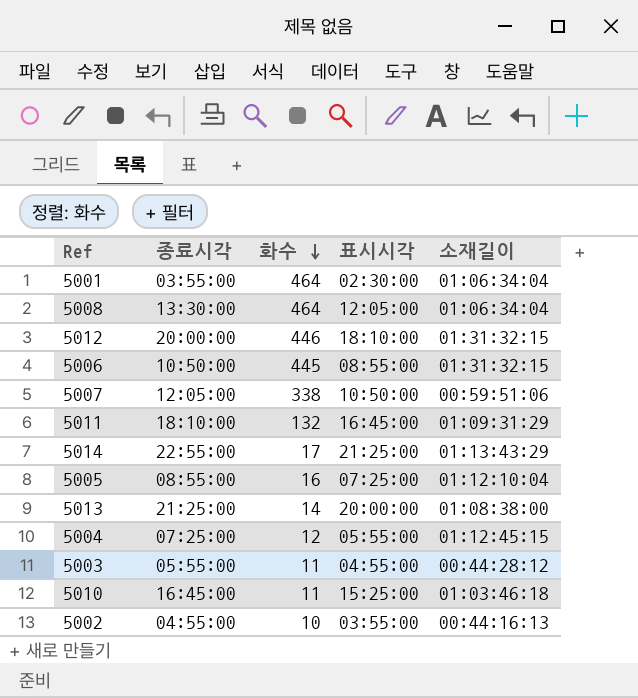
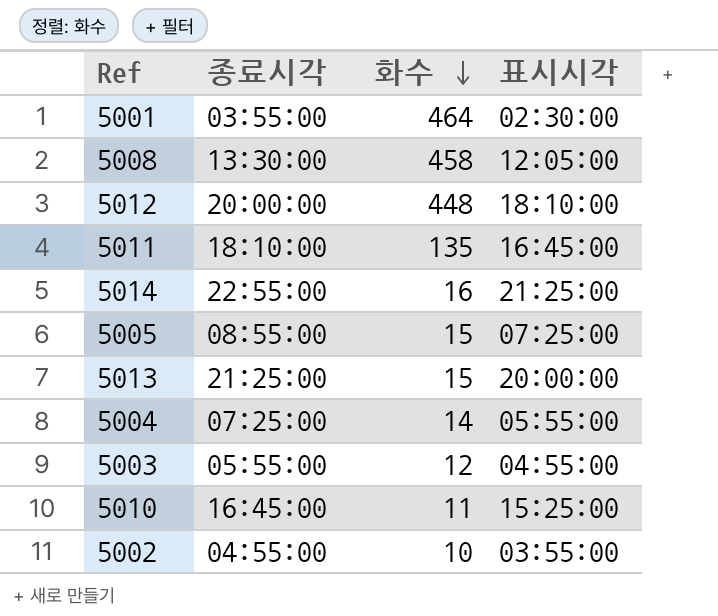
column 소재길이 | position: 5 -> none
row 5006: 10:50:00 | 445 | 08:55:00 | 01:31:32:15 -> none
row 5007: 12:05:00 | 338 | 10:50:00 | 00:59:51:06 -> none
5008 | 화수: 464 -> 458
5012 | 화수: 446 -> 448
5011 | 화수: 132 -> 135
5014 | 화수: 17 -> 16
5005 | 화수: 16 -> 15
5013 | 화수: 14 -> 15
5004 | 화수: 12 -> 14
5003 | 화수: 11 -> 12

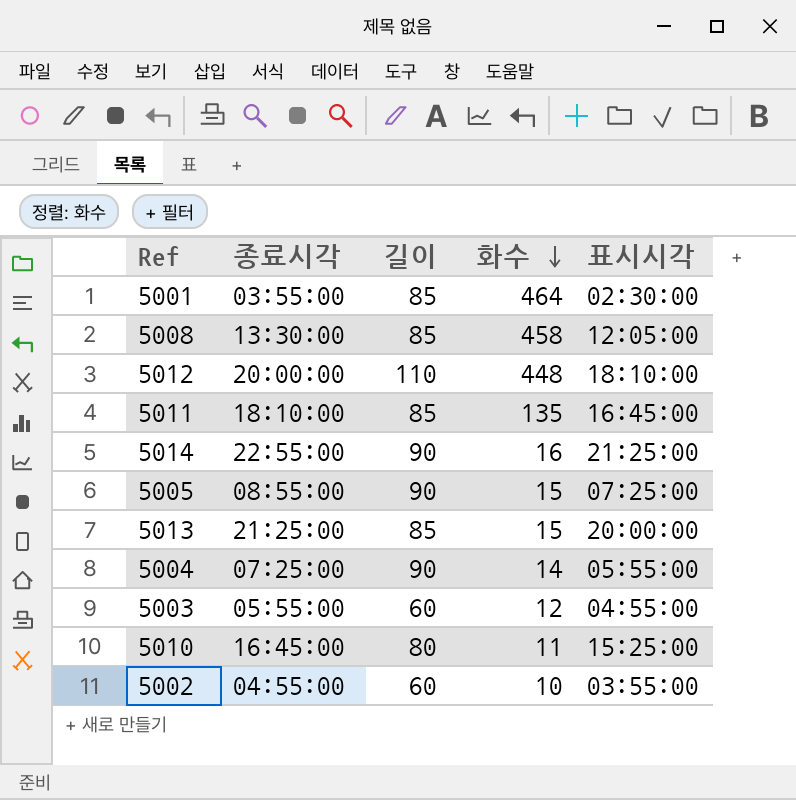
column 길이 | position: none -> 3

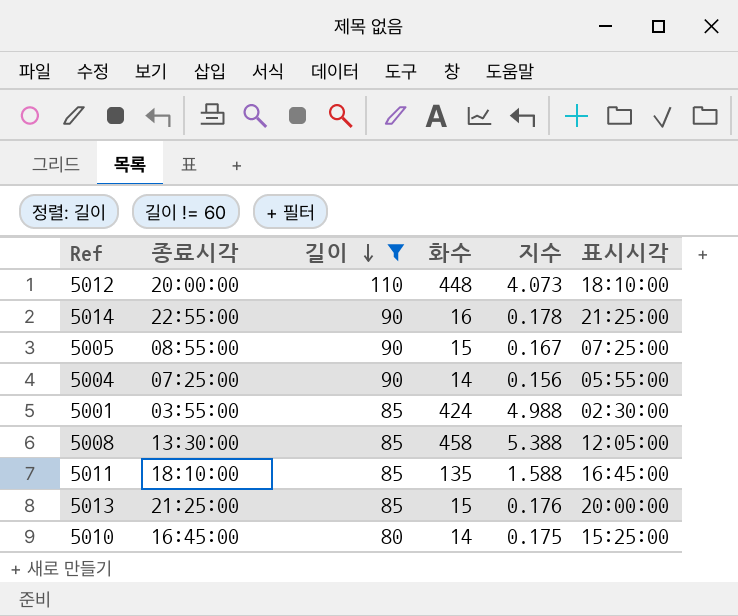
filter: none -> 길이 != 60
row order: 화수 descending -> 길이 descending
column 지수 | formula: none -> [화수] / [길이]
5001 | 화수: 464 -> 424
5010 | 화수: 11 -> 14

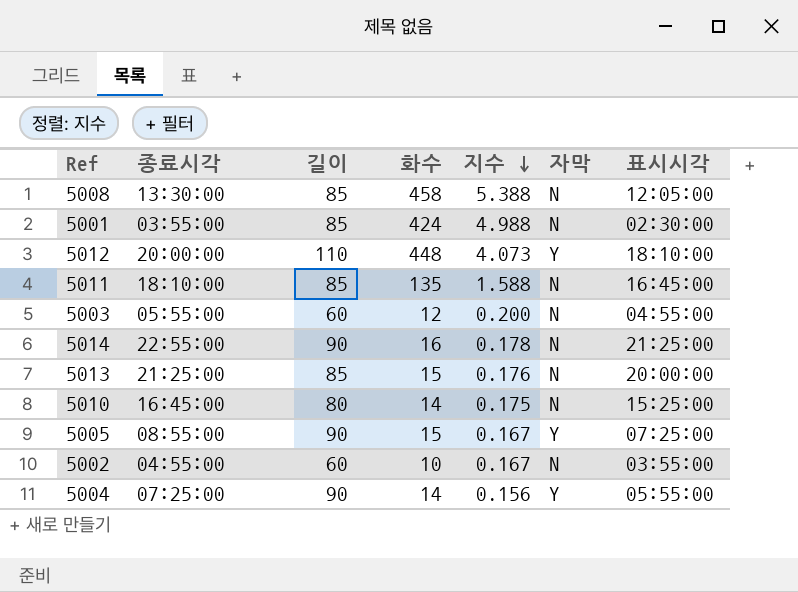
filter: 길이 != 60 -> none
row order: 길이 descending -> 지수 descending
column 자막 | position: none -> 6

